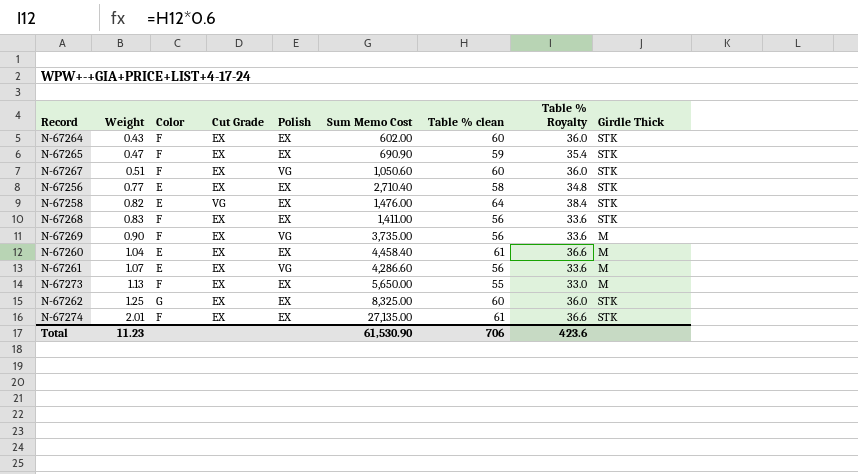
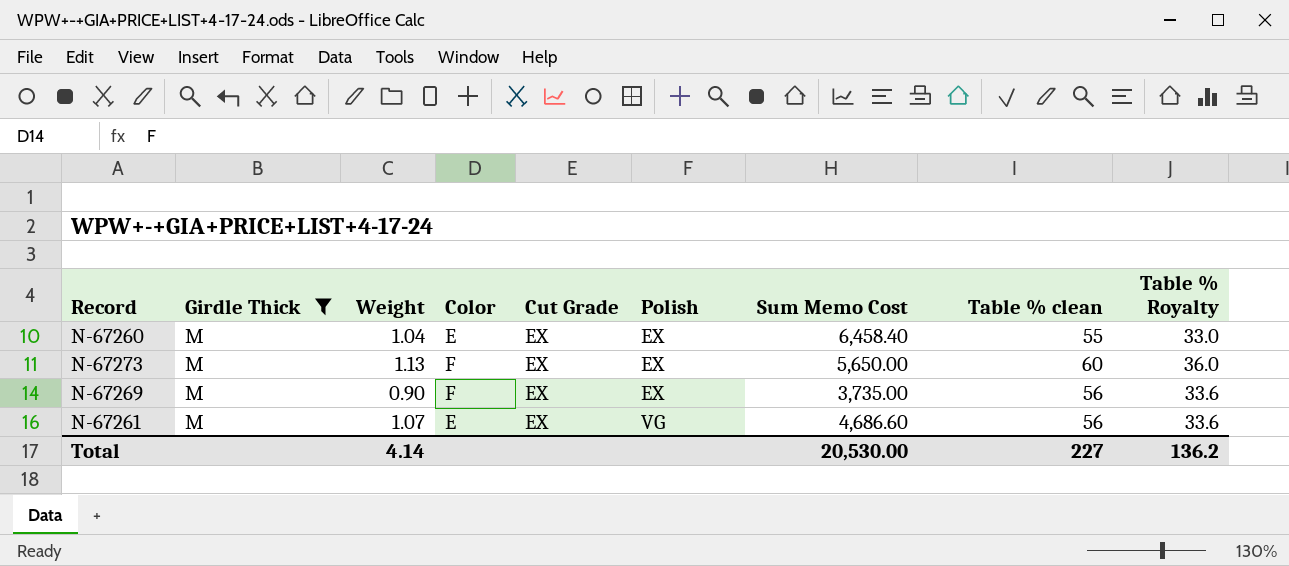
filter: none -> Girdle Thick = M
row order: Weight ascending -> Polish ascending
column Girdle Thick | position: 9 -> 2
N-67260 | Sum Memo Cost: 4,458.40 -> 6,458.40
N-67260 | Table % clean: 61 -> 55
N-67260 | Table % Royalty: 36.6 -> 33.0
N-67273 | Table % clean: 55 -> 60
N-67273 | Table % Royalty: 33.0 -> 36.0
N-67269 | Polish: VG -> EX
N-67261 | Sum Memo Cost: 4,286.60 -> 4,686.60
Total | Weight: 11.23 -> 4.14
Total | Sum Memo Cost: 61,530.90 -> 20,530.00
Total | Table % clean: 706 -> 227
Total | Table % Royalty: 423.6 -> 136.2

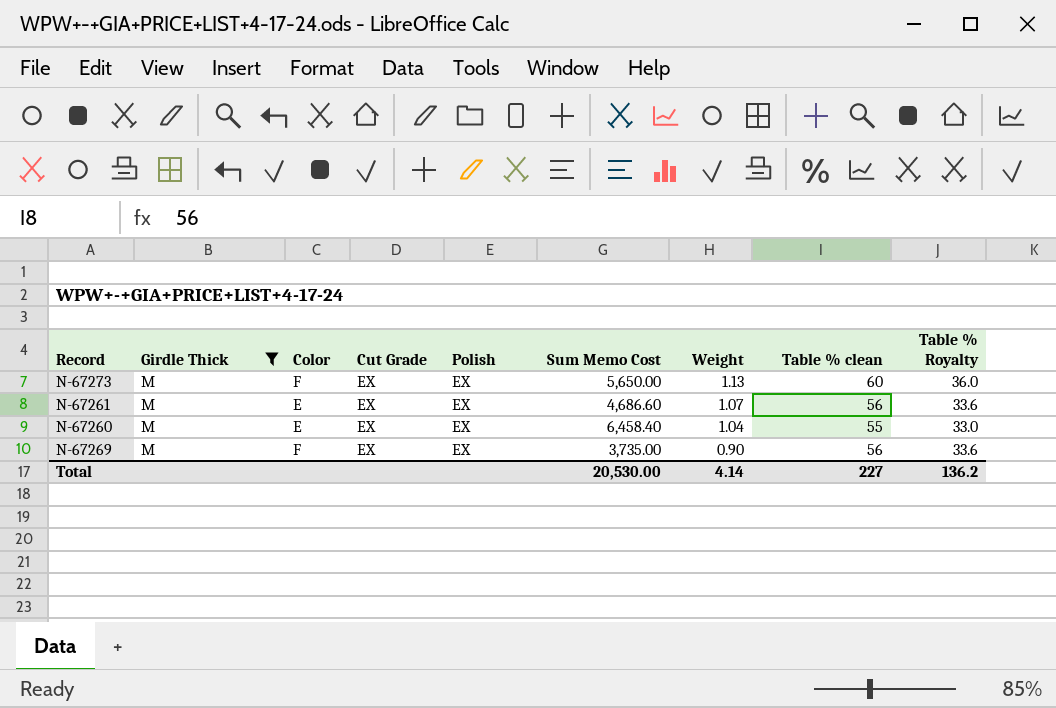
row order: Polish ascending -> Weight descending
column Weight | position: 3 -> 7
N-67261 | Polish: VG -> EX

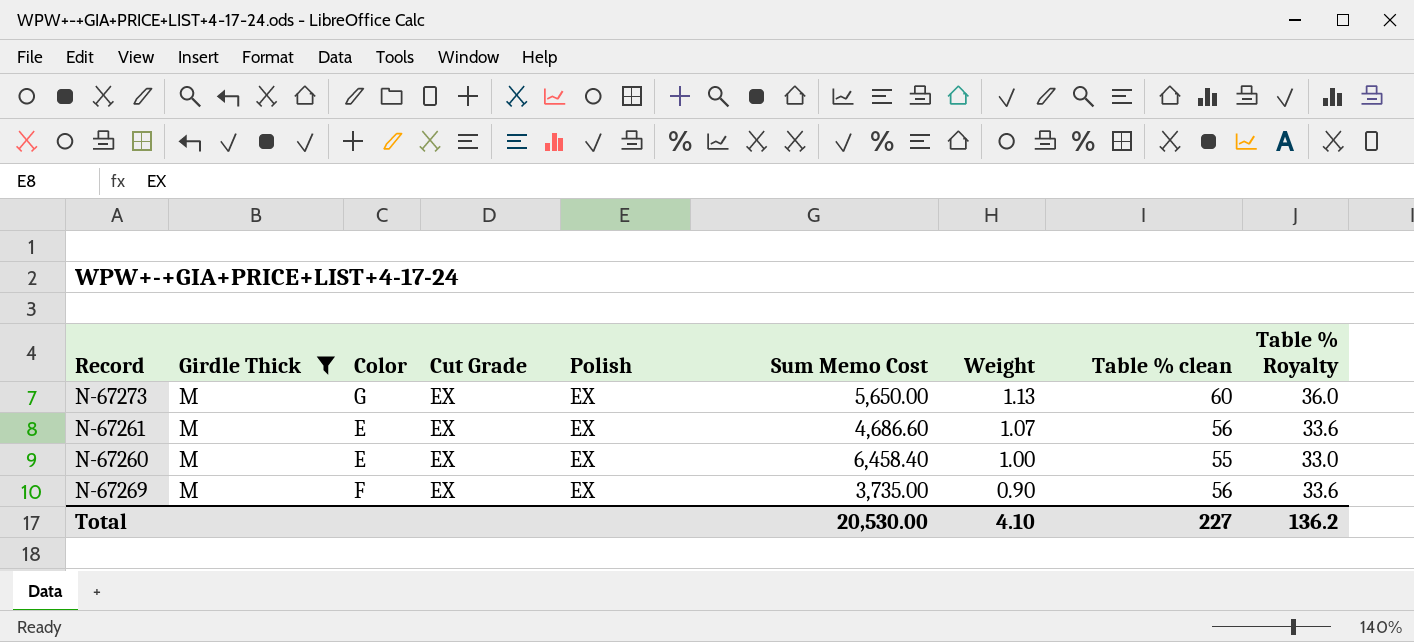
N-67273 | Color: F -> G
N-67260 | Weight: 1.04 -> 1.00
Total | Weight: 4.14 -> 4.10

